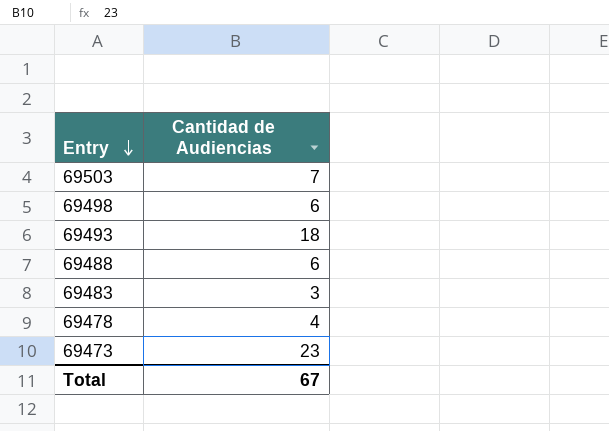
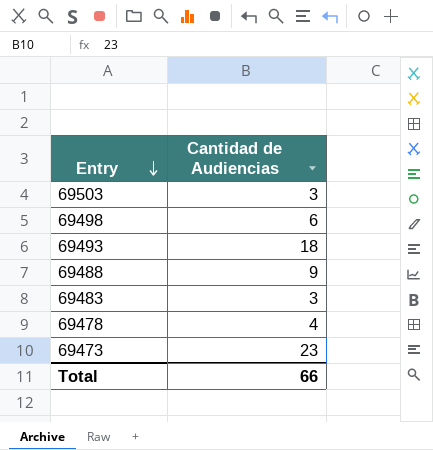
69503 | Cantidad de Audiencias: 7 -> 3
69488 | Cantidad de Audiencias: 6 -> 9
Total | Cantidad de Audiencias: 67 -> 66

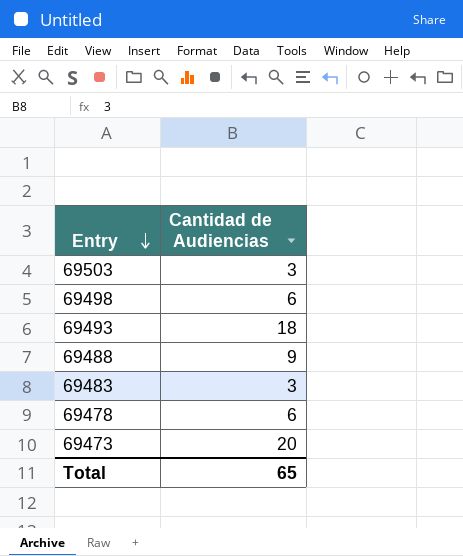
69478 | Cantidad de Audiencias: 4 -> 6
69473 | Cantidad de Audiencias: 23 -> 20
Total | Cantidad de Audiencias: 66 -> 65

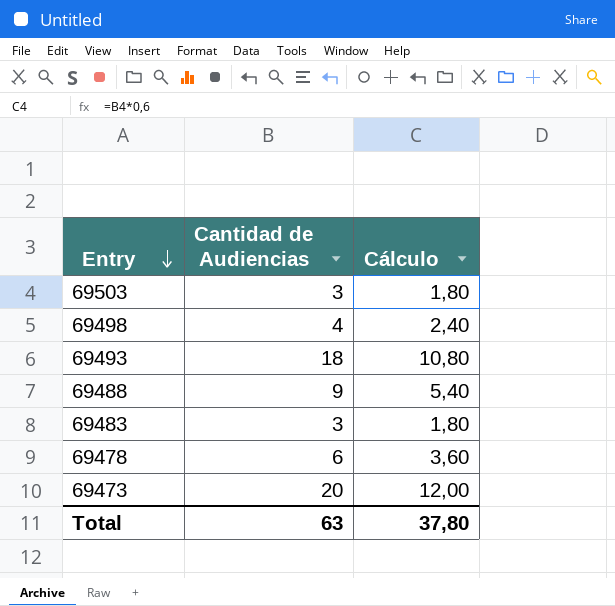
column Cálculo | formula: none -> [Cantidad de Audiencias] * 0,6
69498 | Cantidad de Audiencias: 6 -> 4
Total | Cantidad de Audiencias: 65 -> 63

